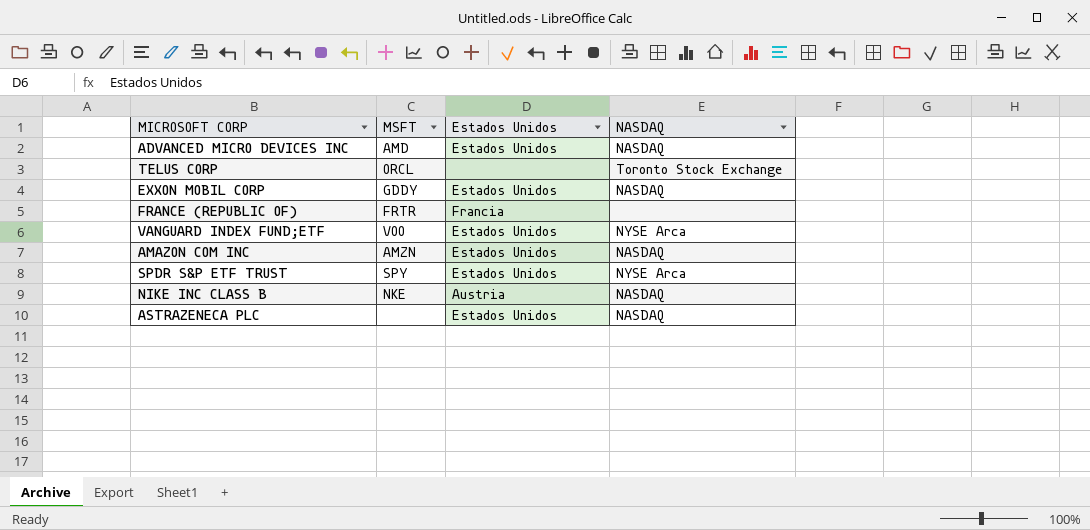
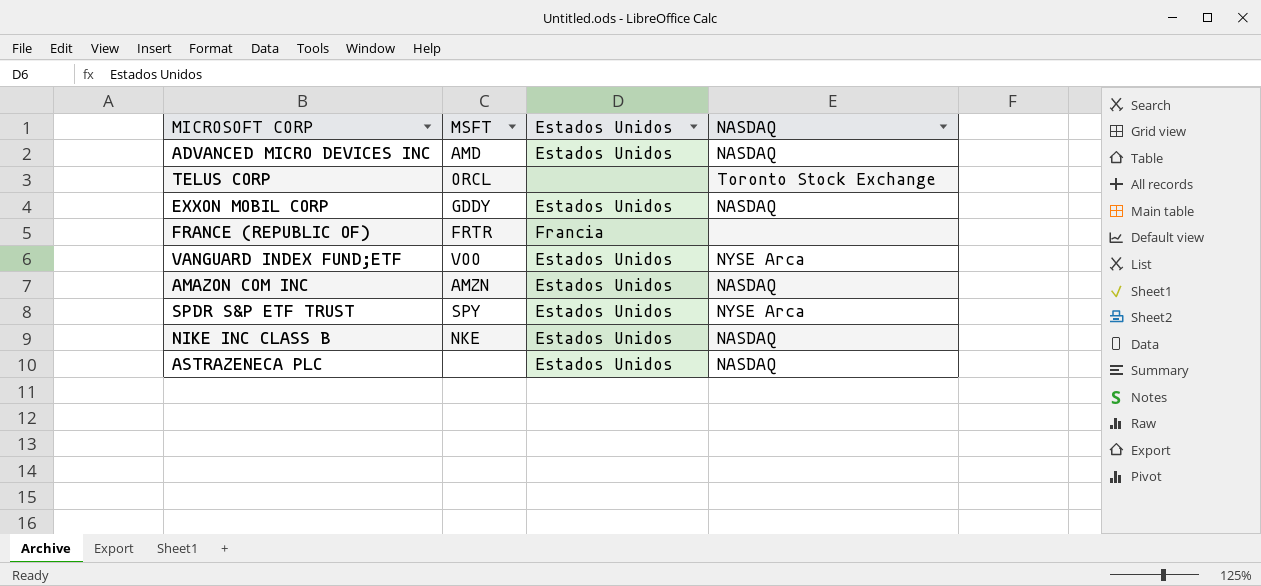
NIKE INC CLASS B | Estados Unidos: Austria -> Estados Unidos

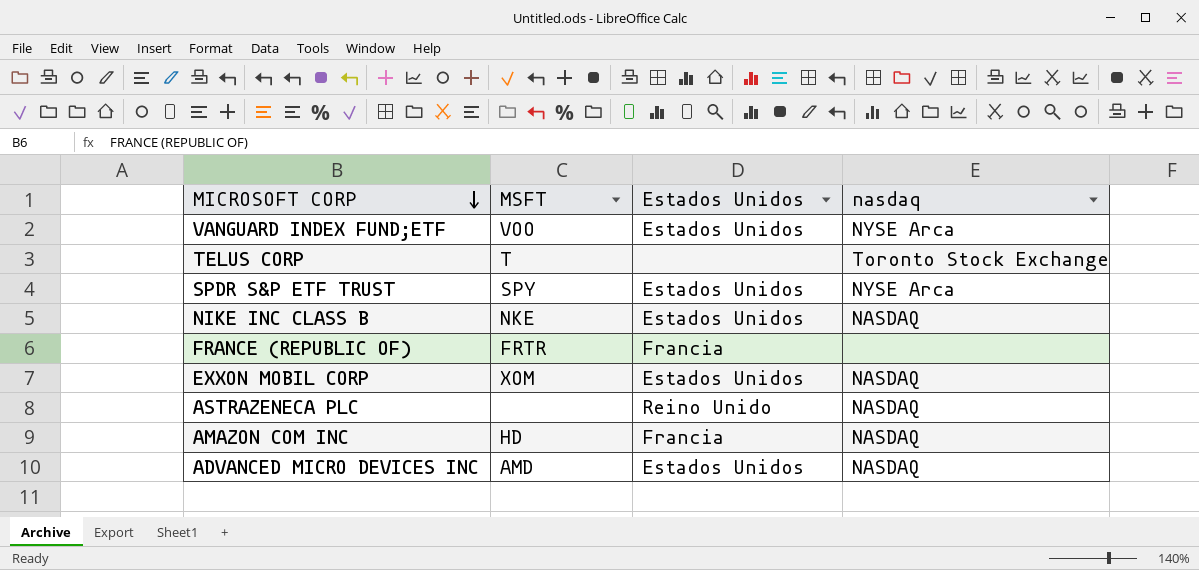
row order: none -> MICROSOFT CORP descending
column name: NASDAQ -> nasdaq
TELUS CORP | MSFT: ORCL -> T
EXXON MOBIL CORP | MSFT: GDDY -> XOM
ASTRAZENECA PLC | Estados Unidos: Estados Unidos -> Reino Unido
AMAZON COM INC | MSFT: AMZN -> HD
AMAZON COM INC | Estados Unidos: Estados Unidos -> Francia

